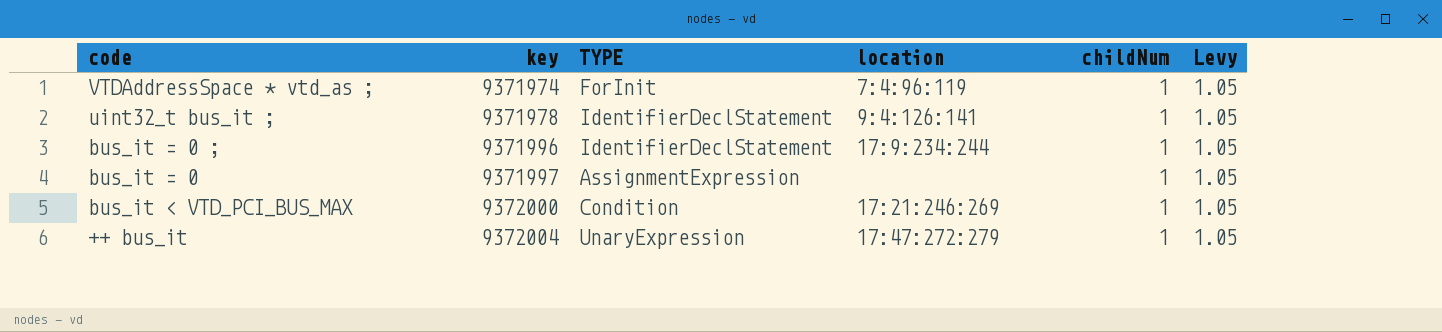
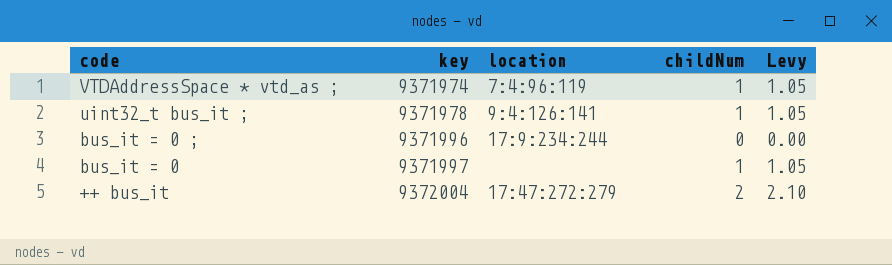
column TYPE | position: 3 -> none
row bus_it < VTD_PCI_BUS_MAX: 9372000 | Condition | 17:21:246:269 | 1 | 1.05 -> none
bus_it = 0 ; | childNum: 1 -> 0
bus_it = 0 ; | Levy: 1.05 -> 0.00
++ bus_it | childNum: 1 -> 2
++ bus_it | Levy: 1.05 -> 2.10

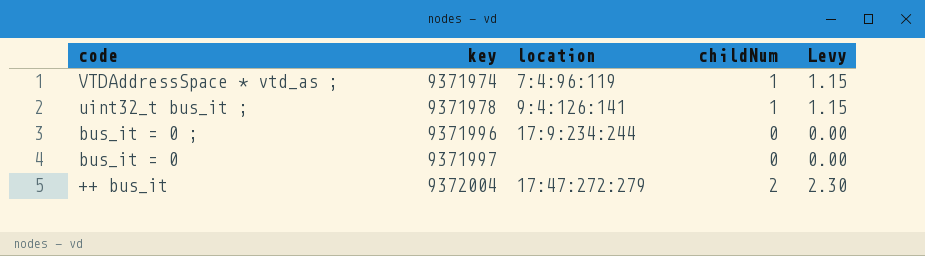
column Levy | formula: [childNum] * 1.05 -> [childNum] * 1.15
bus_it = 0 | childNum: 1 -> 0

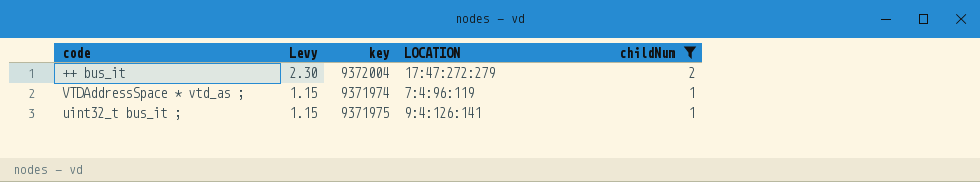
filter: none -> childNum != 0
row order: code descending -> Levy descending
column Levy | position: 5 -> 2
column name: location -> LOCATION
uint32_t bus_it ; | key: 9371978 -> 9371975

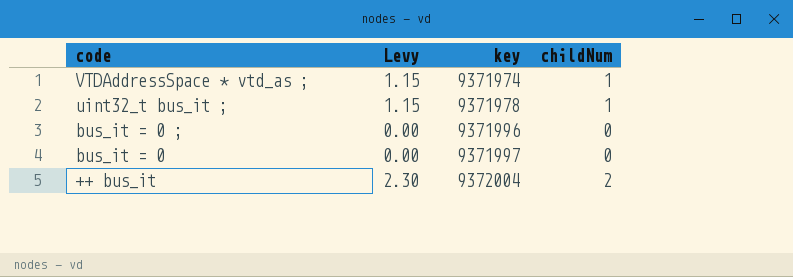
filter: childNum != 0 -> none
row order: Levy descending -> code descending
column LOCATION | position: 4 -> none
uint32_t bus_it ; | key: 9371975 -> 9371978

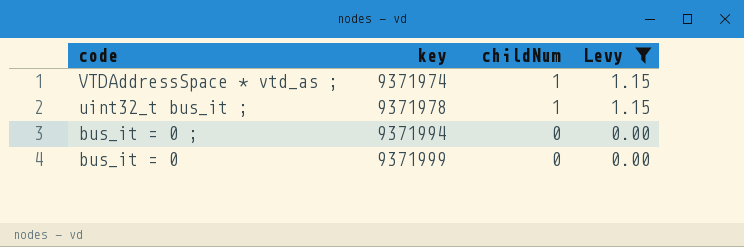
filter: none -> Levy != 2.30
column Levy | position: 2 -> 4
bus_it = 0 ; | key: 9371996 -> 9371994
bus_it = 0 | key: 9371997 -> 9371999

